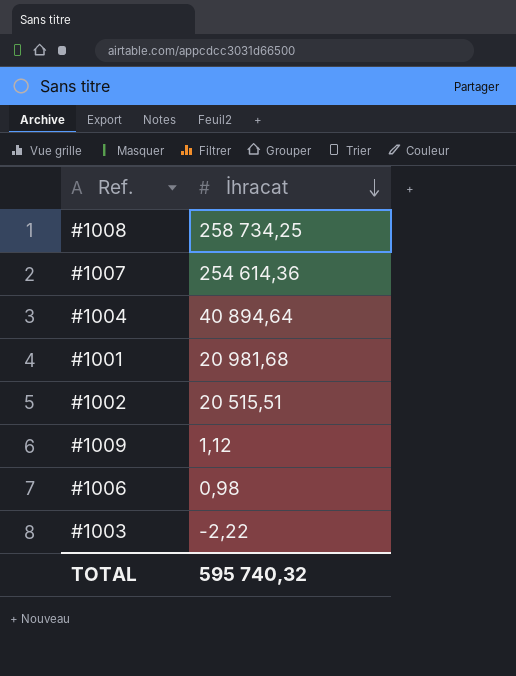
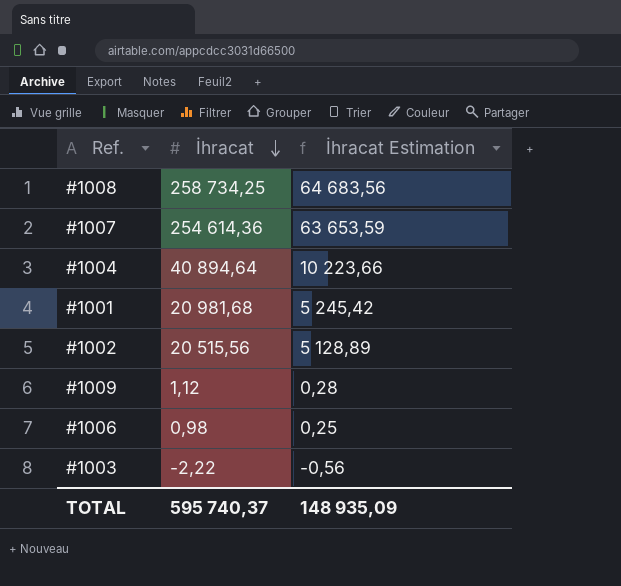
column İhracat Estimation | formula: none -> [İhracat] * 0,25
#1002 | İhracat: 20 515,51 -> 20 515,56
TOTAL | İhracat: 595 740,32 -> 595 740,37

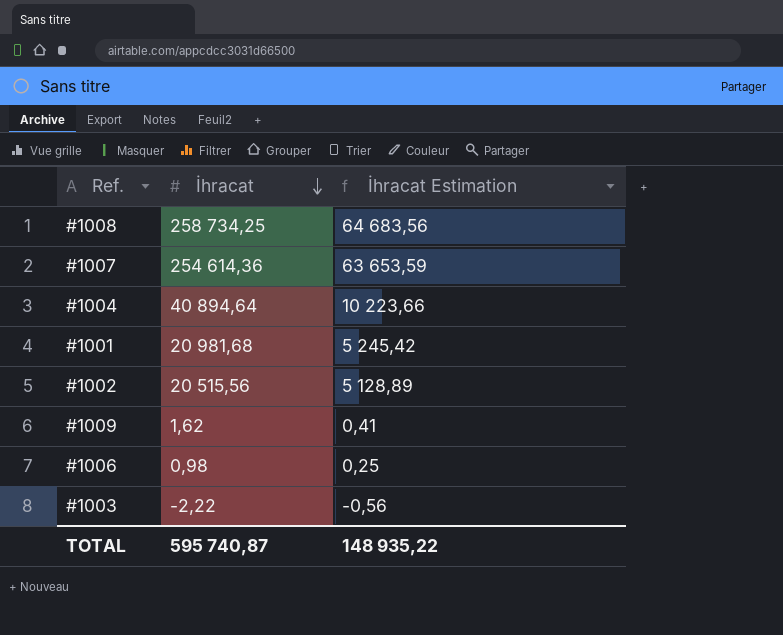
#1009 | İhracat: 1,12 -> 1,62
#1009 | İhracat Estimation: 0,28 -> 0,41
TOTAL | İhracat: 595 740,37 -> 595 740,87
TOTAL | İhracat Estimation: 148 935,09 -> 148 935,22

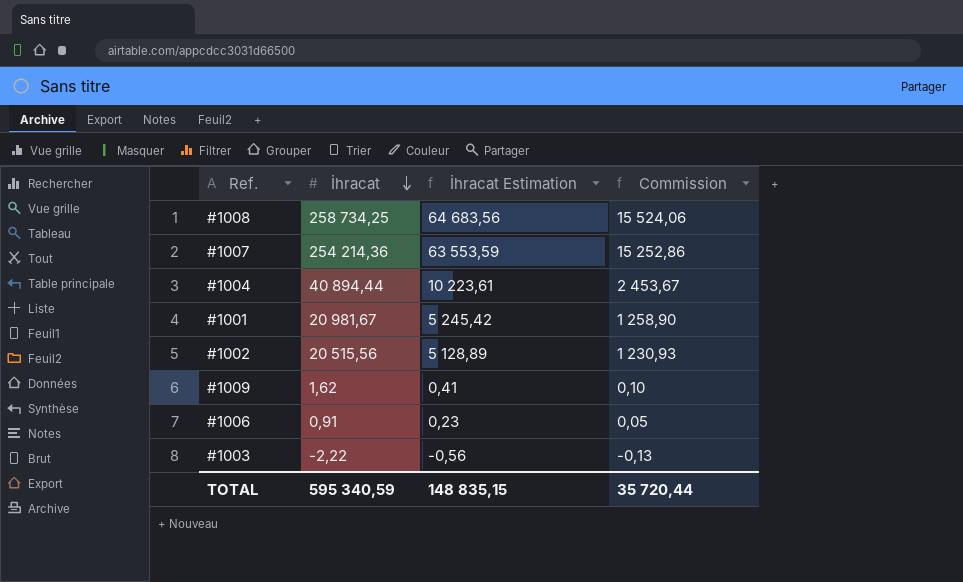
column Commission | formula: none -> [İhracat] * 0,06
#1007 | İhracat: 254 614,36 -> 254 214,36
#1007 | İhracat Estimation: 63 653,59 -> 63 553,59
#1004 | İhracat: 40 894,64 -> 40 894,44
#1004 | İhracat Estimation: 10 223,66 -> 10 223,61
#1001 | İhracat: 20 981,68 -> 20 981,67
#1006 | İhracat: 0,98 -> 0,91
#1006 | İhracat Estimation: 0,25 -> 0,23
TOTAL | İhracat: 595 740,87 -> 595 340,59
TOTAL | İhracat Estimation: 148 935,22 -> 148 835,15

